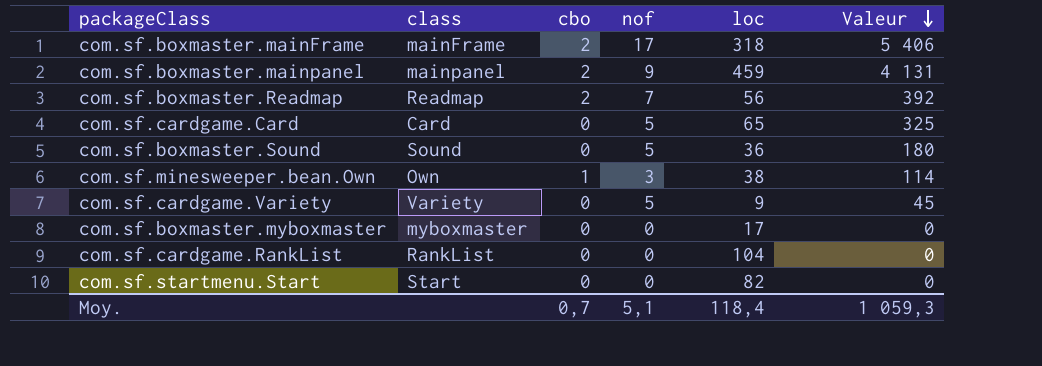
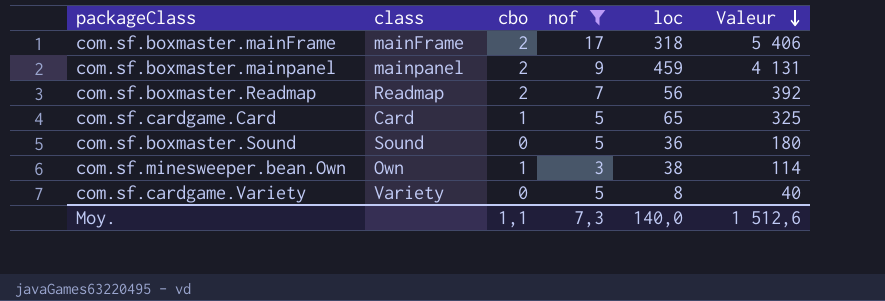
filter: none -> nof != 0
com.sf.cardgame.Card | cbo: 0 -> 1
com.sf.cardgame.Variety | loc: 9 -> 8
com.sf.cardgame.Variety | Valeur: 45 -> 40
Moy. | cbo: 0,7 -> 1,1
Moy. | nof: 5,1 -> 7,3
Moy. | loc: 118,4 -> 140,0
Moy. | Valeur: 1 059,3 -> 1 512,6

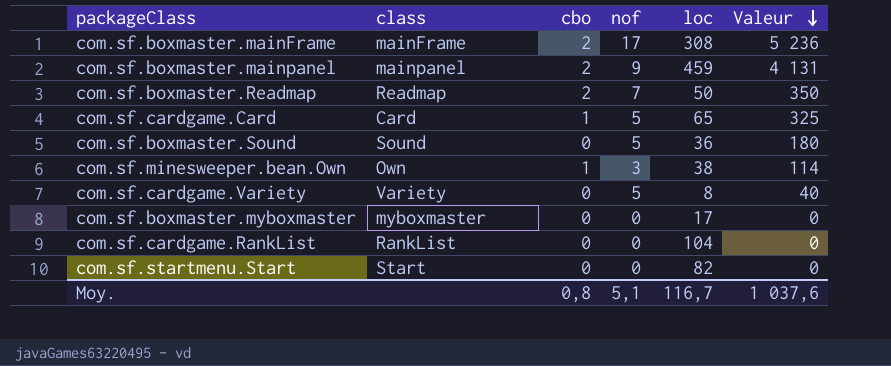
filter: nof != 0 -> none
com.sf.boxmaster.mainFrame | loc: 318 -> 308
com.sf.boxmaster.mainFrame | Valeur: 5 406 -> 5 236
com.sf.boxmaster.Readmap | loc: 56 -> 50
com.sf.boxmaster.Readmap | Valeur: 392 -> 350
Moy. | cbo: 1,1 -> 0,8
Moy. | nof: 7,3 -> 5,1
Moy. | loc: 140,0 -> 116,7
Moy. | Valeur: 1 512,6 -> 1 037,6

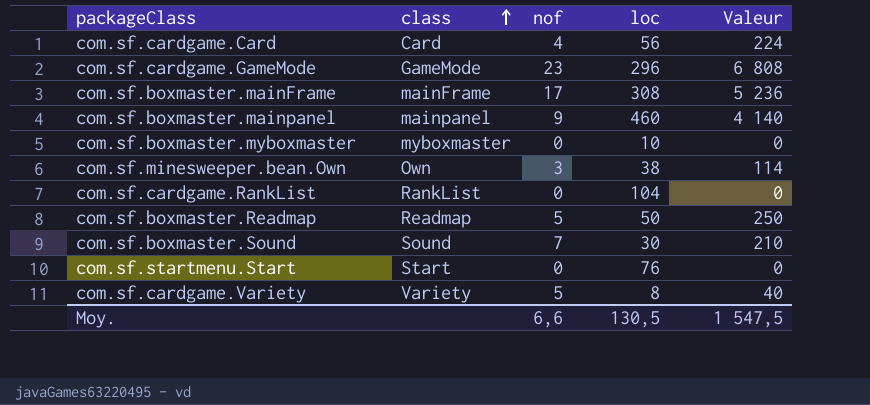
row order: Valeur descending -> class ascending
column cbo | position: 3 -> none
com.sf.cardgame.Card | nof: 5 -> 4
com.sf.cardgame.Card | loc: 65 -> 56
com.sf.cardgame.Card | Valeur: 325 -> 224
row com.sf.cardgame.GameMode: none -> GameMode | 23 | 296 | 6 808
com.sf.boxmaster.mainpanel | loc: 459 -> 460
com.sf.boxmaster.mainpanel | Valeur: 4 131 -> 4 140
com.sf.boxmaster.myboxmaster | loc: 17 -> 10
com.sf.boxmaster.Readmap | nof: 7 -> 5
com.sf.boxmaster.Readmap | Valeur: 350 -> 250
com.sf.boxmaster.Sound | nof: 5 -> 7
com.sf.boxmaster.Sound | loc: 36 -> 30
com.sf.boxmaster.Sound | Valeur: 180 -> 210
com.sf.startmenu.Start | loc: 82 -> 76
Moy. | nof: 5,1 -> 6,6
Moy. | loc: 116,7 -> 130,5
Moy. | Valeur: 1 037,6 -> 1 547,5

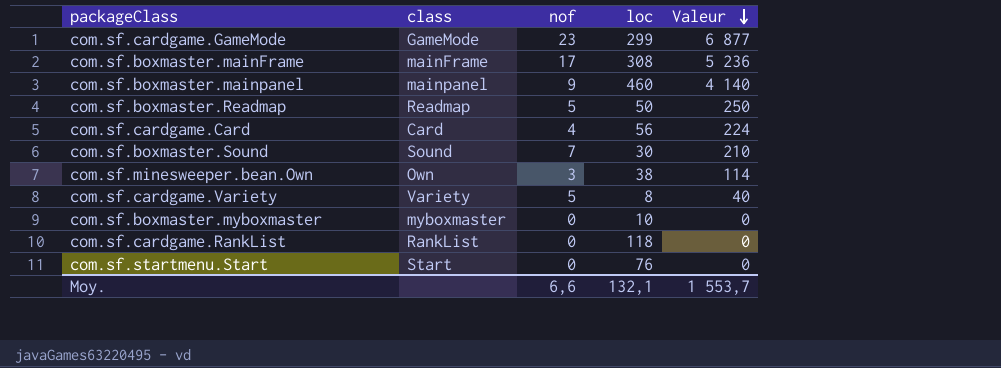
row order: class ascending -> Valeur descending
com.sf.cardgame.GameMode | loc: 296 -> 299
com.sf.cardgame.GameMode | Valeur: 6 808 -> 6 877
com.sf.cardgame.RankList | loc: 104 -> 118
Moy. | loc: 130,5 -> 132,1
Moy. | Valeur: 1 547,5 -> 1 553,7

